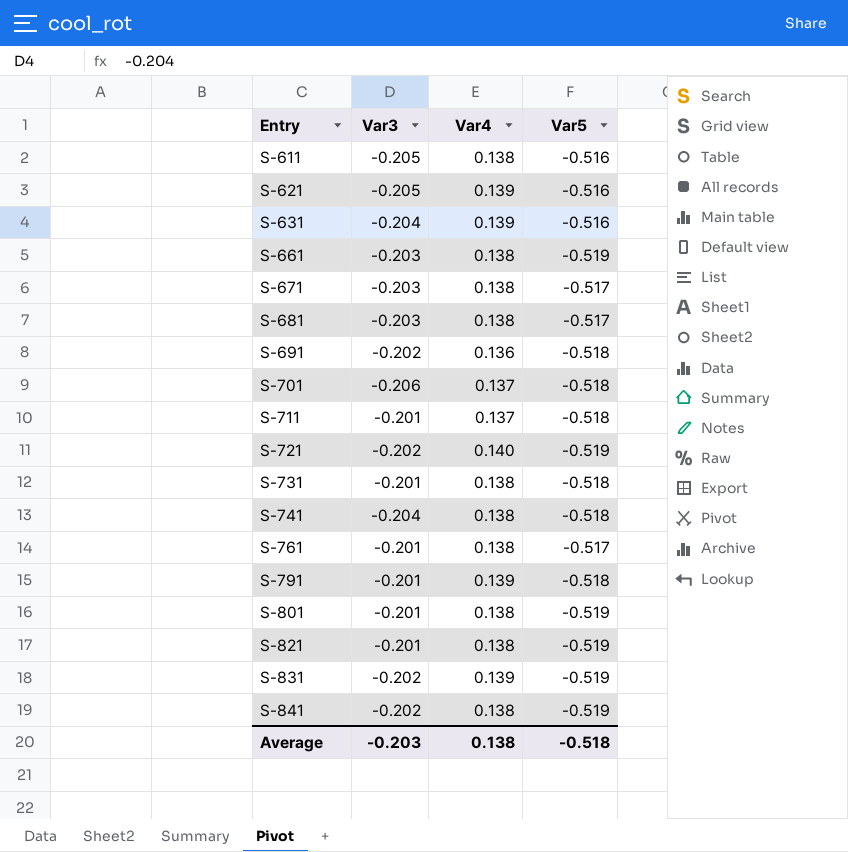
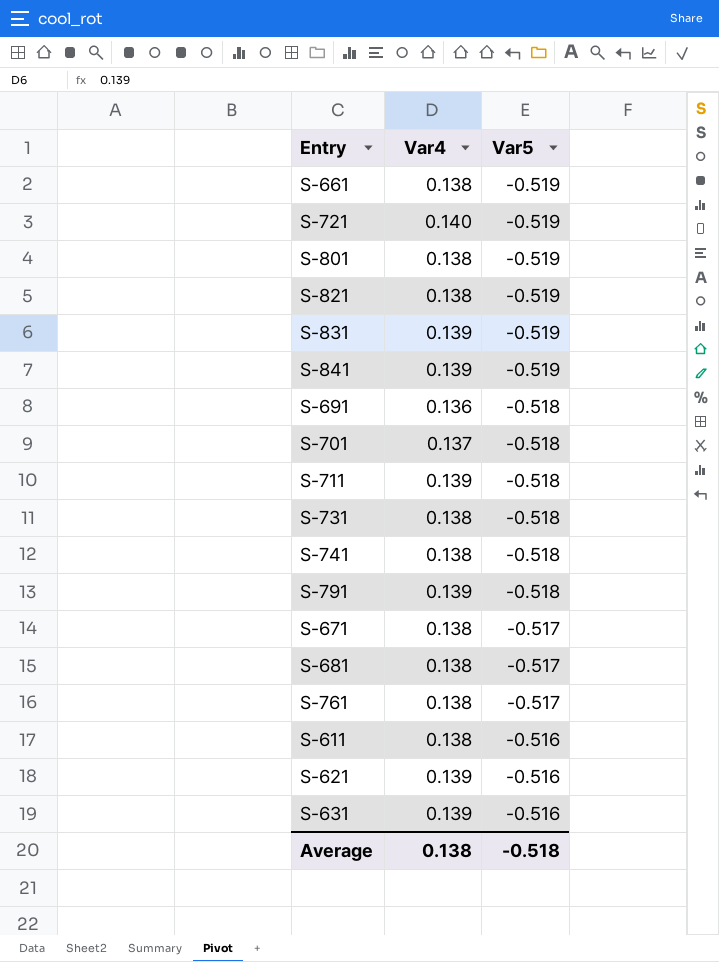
row order: Entry ascending -> Var5 ascending
column Var3 | position: 2 -> none
S-841 | Var4: 0.138 -> 0.139
S-711 | Var4: 0.137 -> 0.139

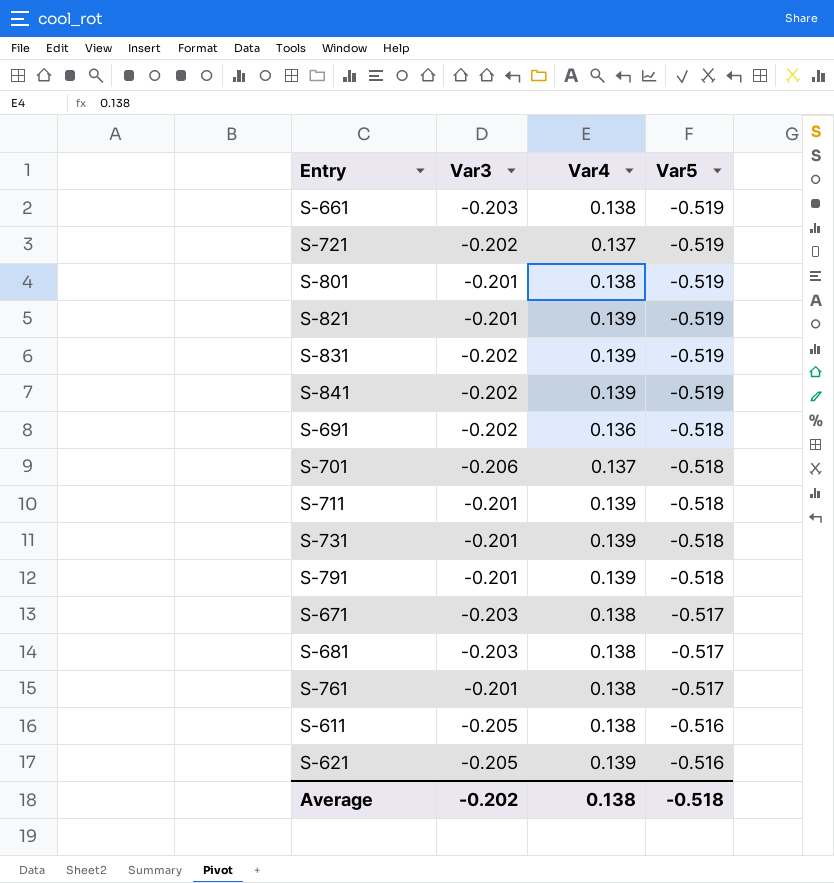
column Var3 | position: none -> 2
row S-741: 0.138 | -0.518 -> none
row S-631: 0.139 | -0.516 -> none
S-721 | Var4: 0.140 -> 0.137
S-821 | Var4: 0.138 -> 0.139
S-731 | Var4: 0.138 -> 0.139

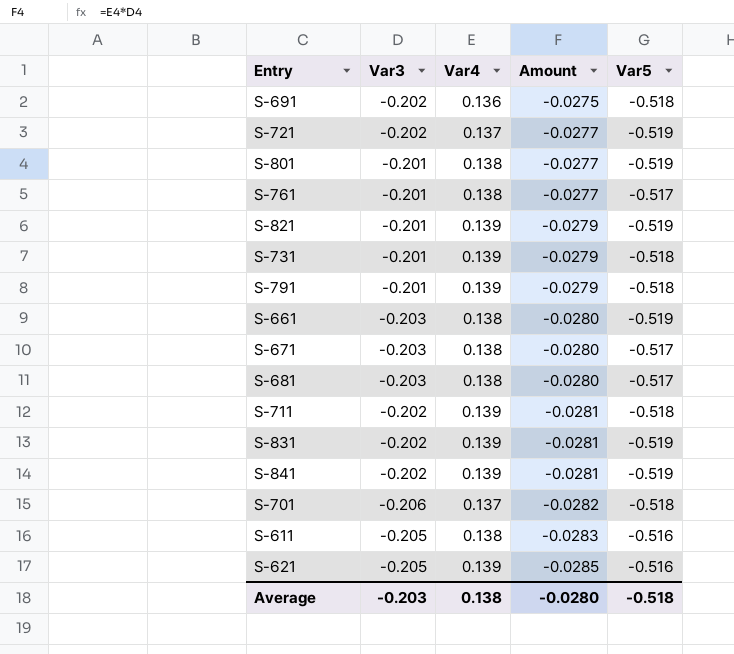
row order: Var5 ascending -> Amount descending
column Amount | formula: none -> [Var3] * [Var4]
S-711 | Var3: -0.201 -> -0.202
Average | Var3: -0.202 -> -0.203

